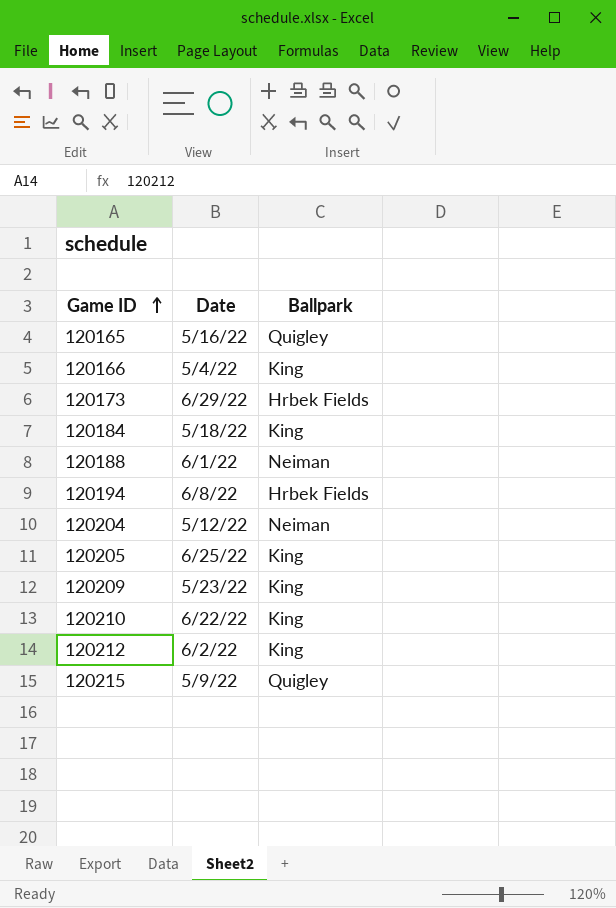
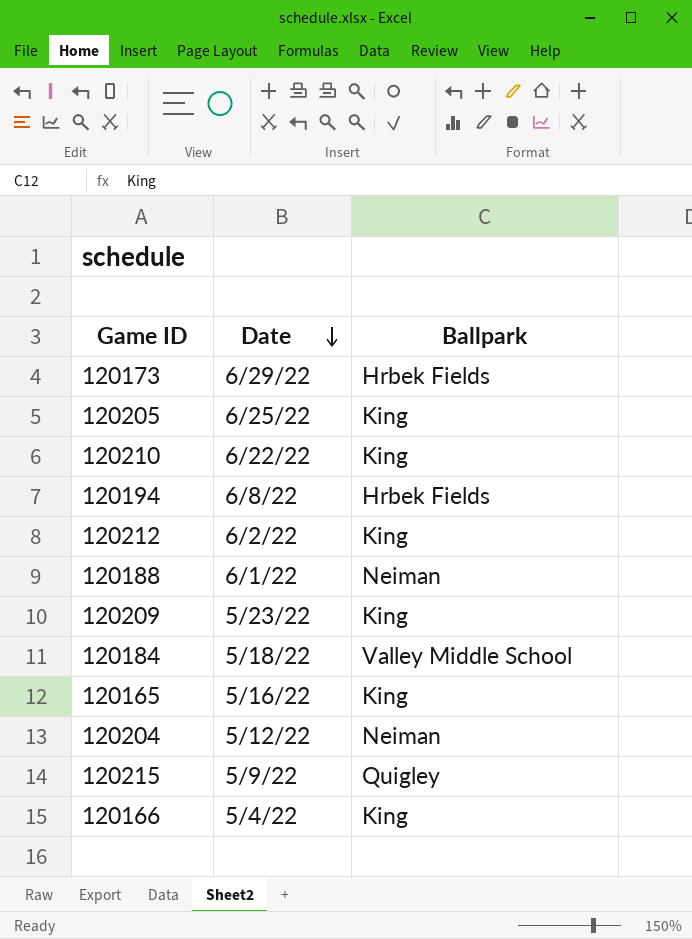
row order: Game ID ascending -> Date descending
120184 | Ballpark: King -> Valley Middle School
120165 | Ballpark: Quigley -> King

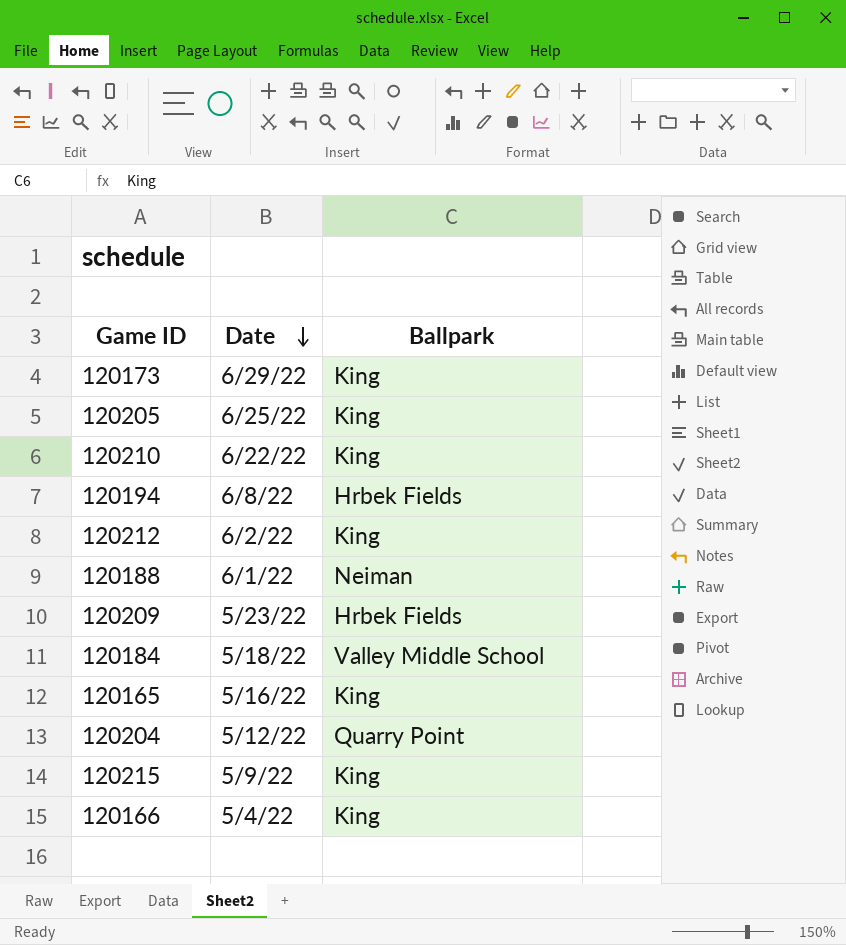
120173 | Ballpark: Hrbek Fields -> King
120209 | Ballpark: King -> Hrbek Fields
120204 | Ballpark: Neiman -> Quarry Point
120215 | Ballpark: Quigley -> King

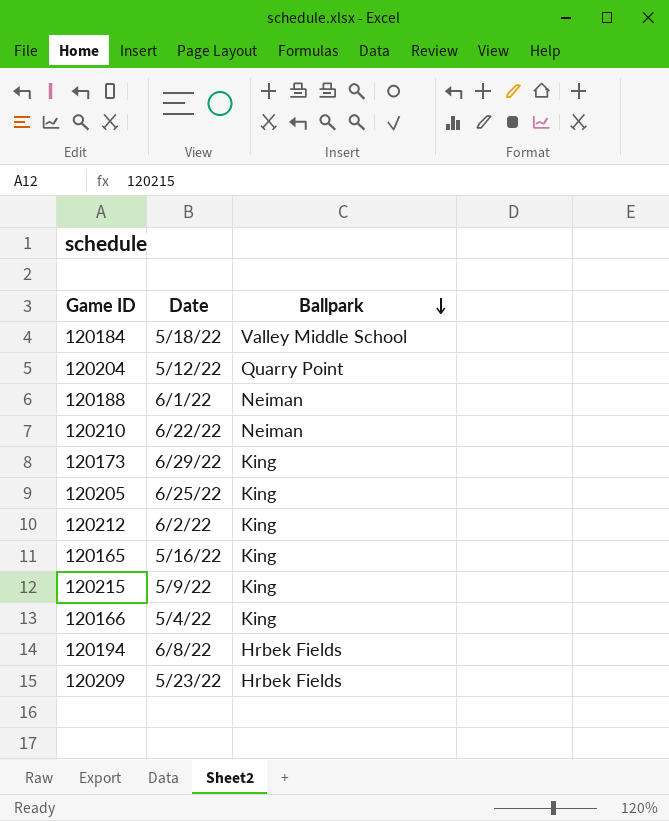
row order: Date descending -> Ballpark descending
120210 | Ballpark: King -> Neiman

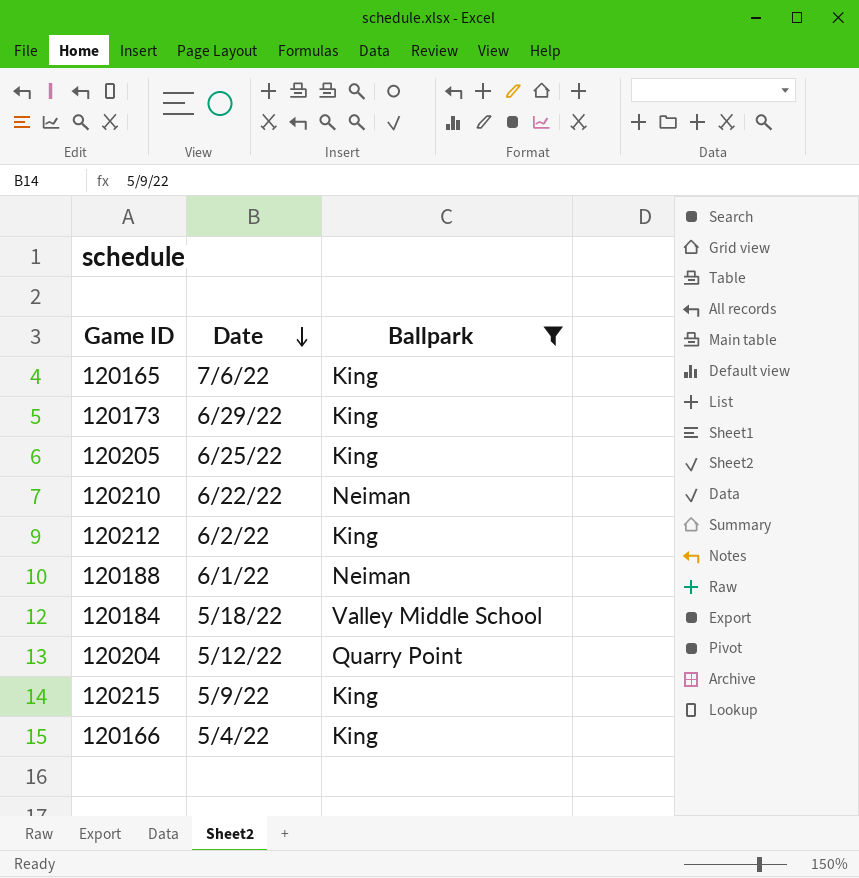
filter: none -> Ballpark != Hrbek Fields
row order: Ballpark descending -> Date descending
120165 | Date: 5/16/22 -> 7/6/22

